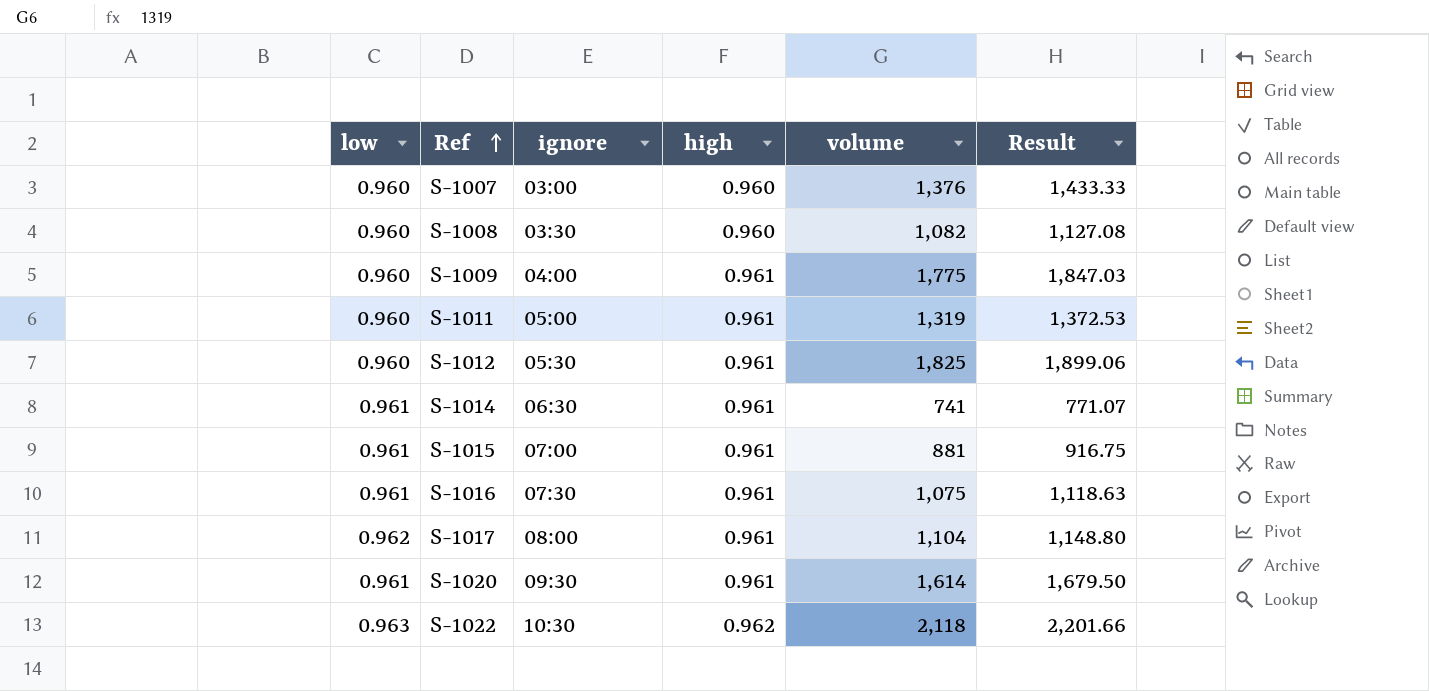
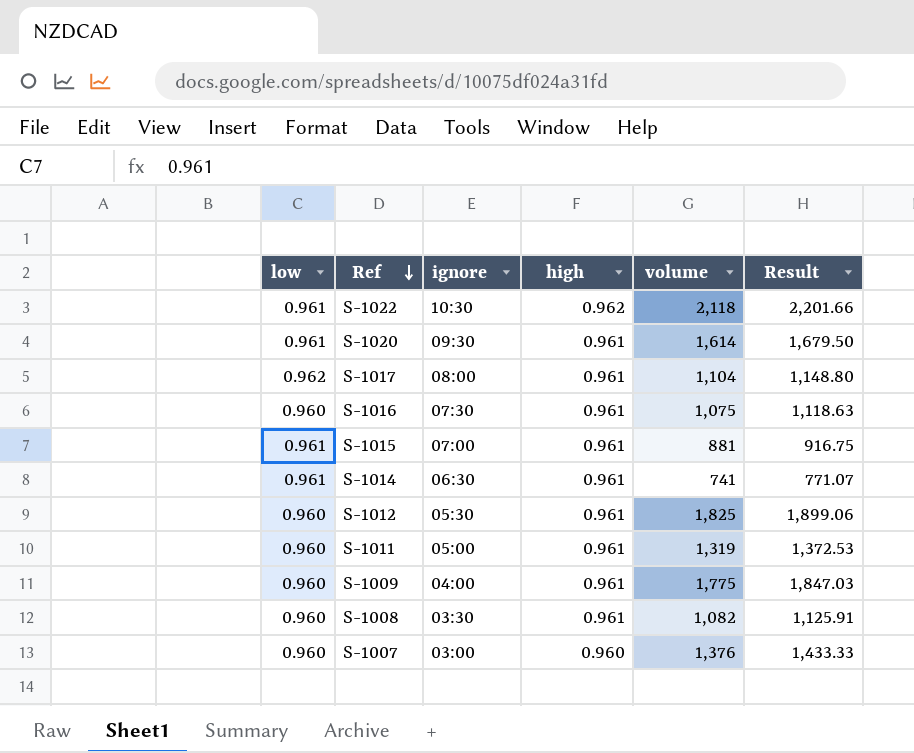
row order: Ref ascending -> Ref descending
S-1022 | low: 0.963 -> 0.961
S-1016 | low: 0.961 -> 0.960
S-1008 | high: 0.960 -> 0.961
S-1008 | Result: 1,127.08 -> 1,125.91

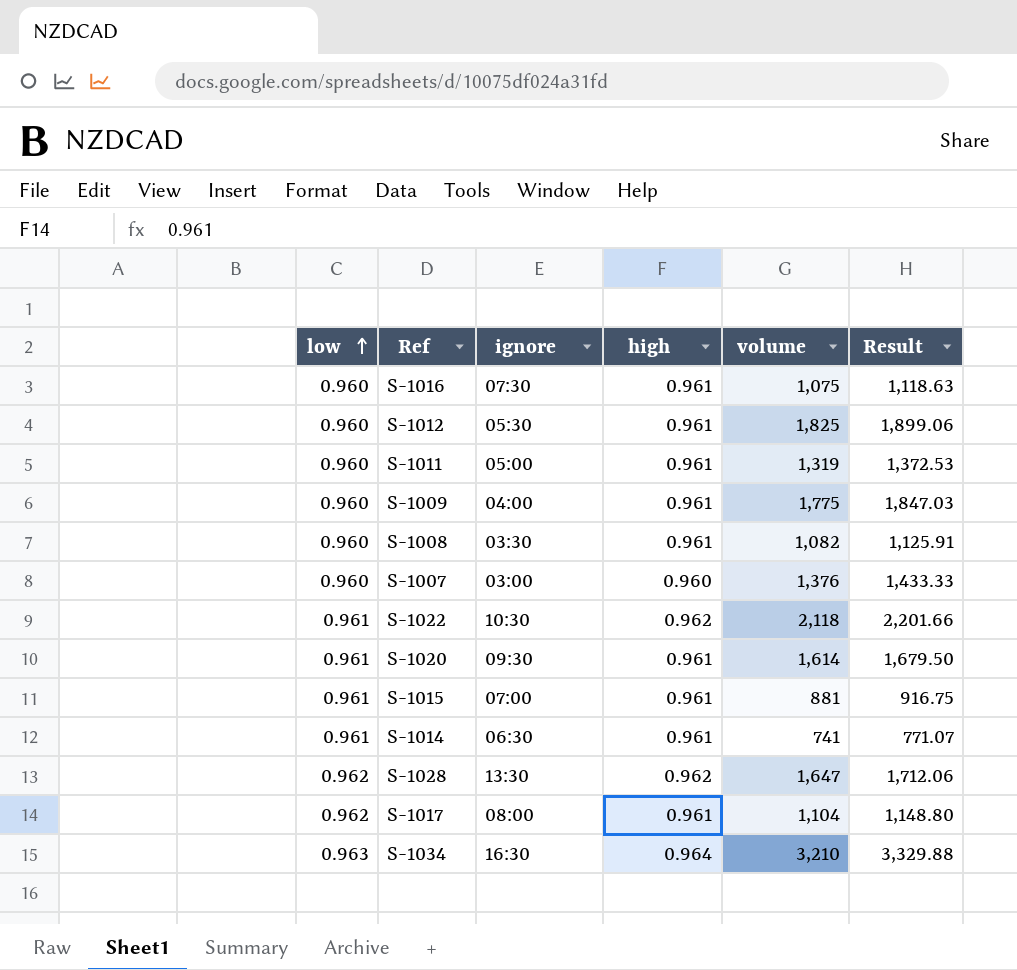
row order: Ref descending -> low ascending
row S-1028: none -> 0.962 | 13:30 | 0.962 | 1,647 | 1,712.06
row S-1034: none -> 0.963 | 16:30 | 0.964 | 3,210 | 3,329.88

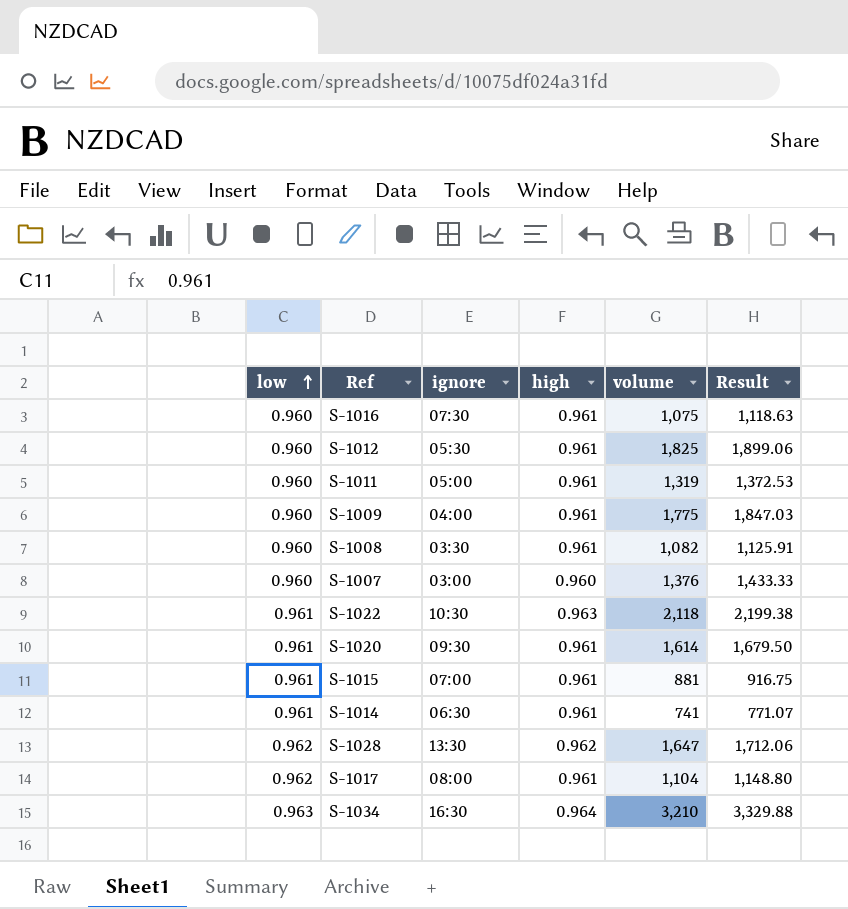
S-1022 | high: 0.962 -> 0.963
S-1022 | Result: 2,201.66 -> 2,199.38

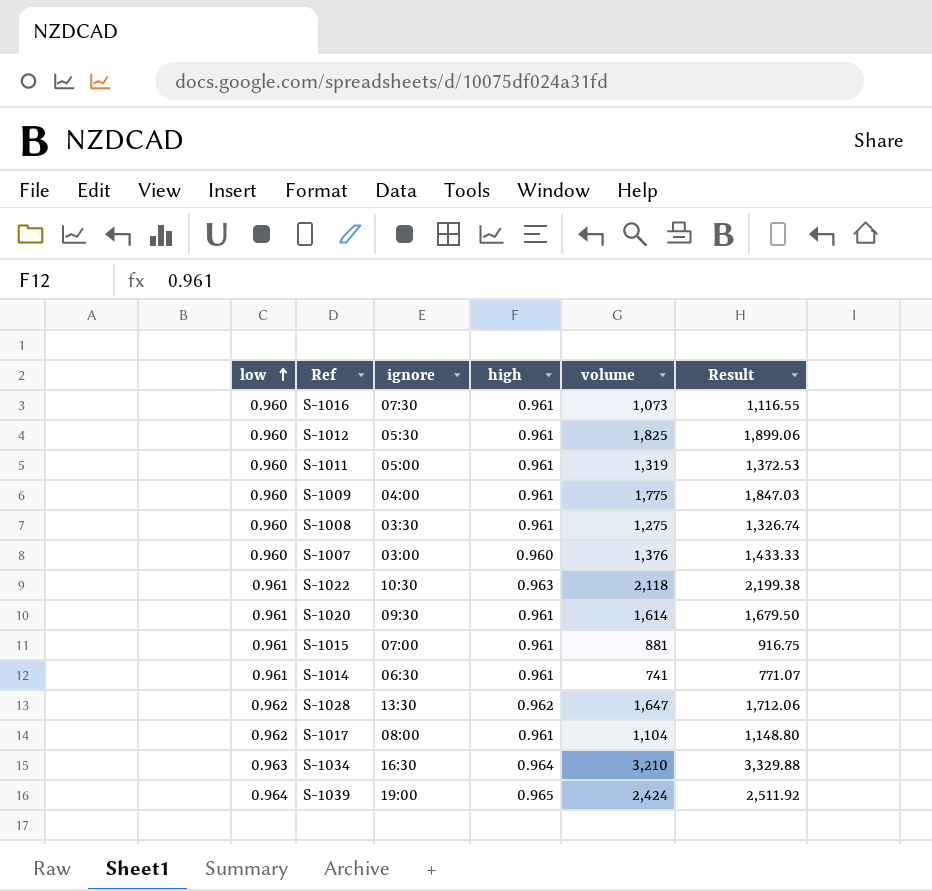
S-1016 | volume: 1,075 -> 1,073
S-1016 | Result: 1,118.63 -> 1,116.55
S-1008 | volume: 1,082 -> 1,275
S-1008 | Result: 1,125.91 -> 1,326.74
row S-1039: none -> 0.964 | 19:00 | 0.965 | 2,424 | 2,511.92

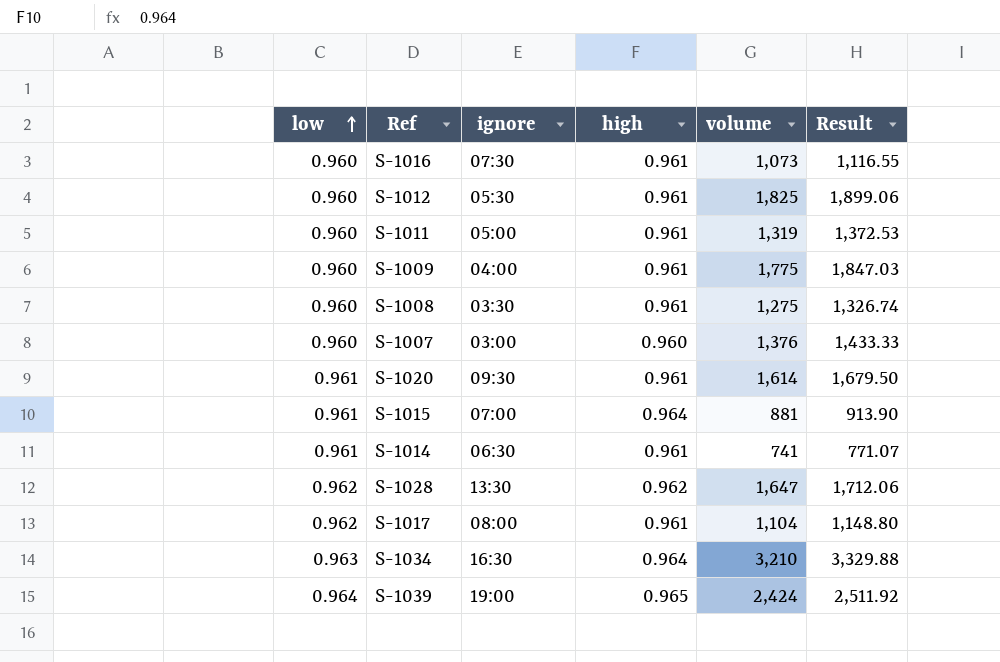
row S-1022: 0.961 | 10:30 | 0.963 | 2,118 | 2,199.38 -> none
S-1015 | high: 0.961 -> 0.964
S-1015 | Result: 916.75 -> 913.90

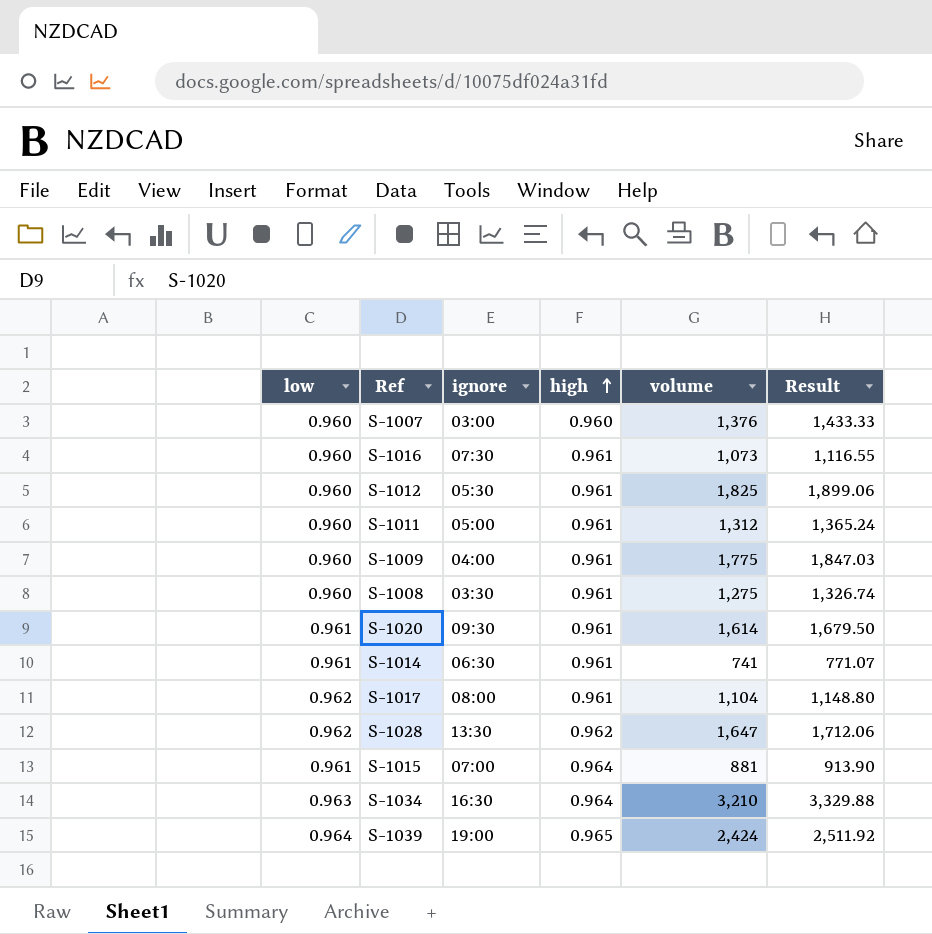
row order: low ascending -> high ascending
S-1011 | volume: 1,319 -> 1,312
S-1011 | Result: 1,372.53 -> 1,365.24

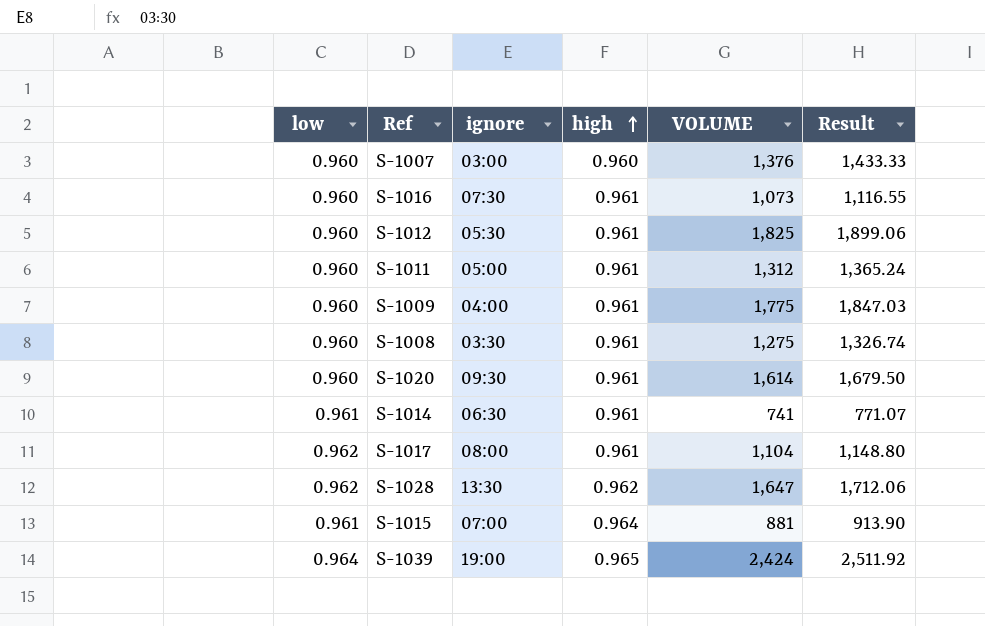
column name: volume -> VOLUME
row S-1034: 0.963 | 16:30 | 0.964 | 3,210 | 3,329.88 -> none
S-1020 | low: 0.961 -> 0.960

